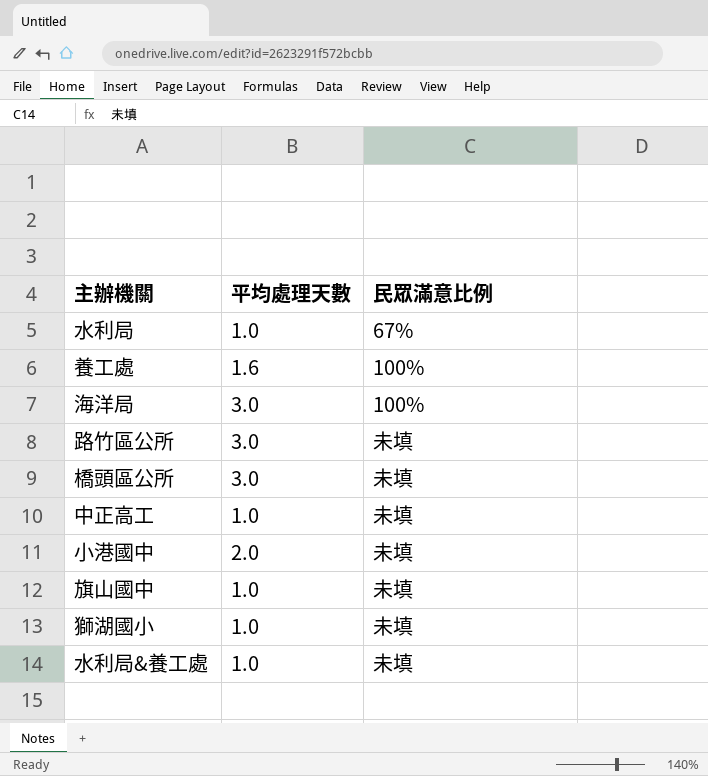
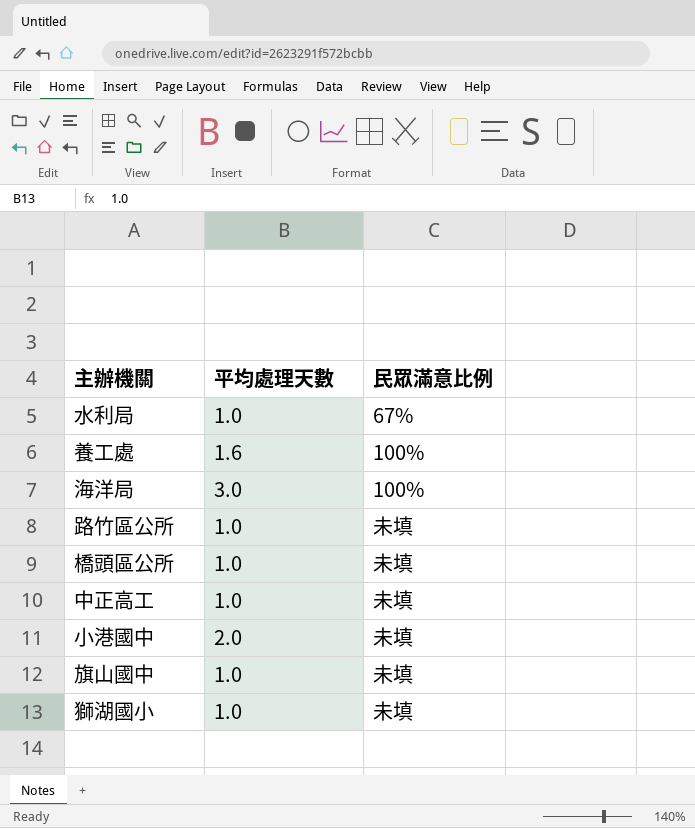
row 水利局&養工處: 1.0 | 未填 -> none
路竹區公所 | 平均處理天數: 3.0 -> 1.0
橋頭區公所 | 平均處理天數: 3.0 -> 1.0

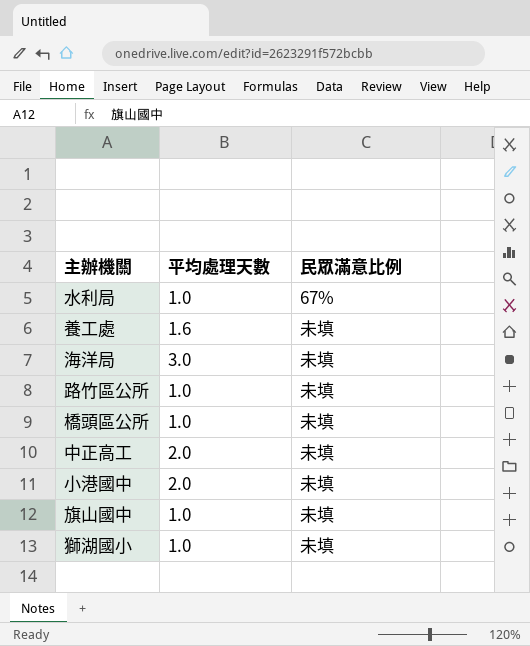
養工處 | 民眾滿意比例: 100% -> 未填
海洋局 | 民眾滿意比例: 100% -> 未填
中正高工 | 平均處理天數: 1.0 -> 2.0

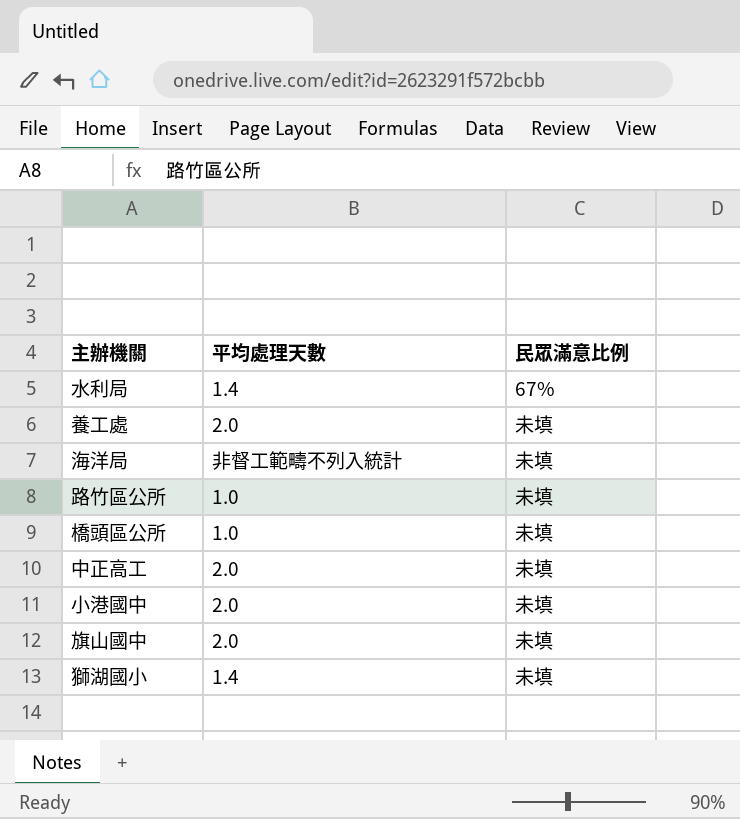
水利局 | 平均處理天數: 1.0 -> 1.4
養工處 | 平均處理天數: 1.6 -> 2.0
海洋局 | 平均處理天數: 3.0 -> 非督工範疇不列入統計
旗山國中 | 平均處理天數: 1.0 -> 2.0
獅湖國小 | 平均處理天數: 1.0 -> 1.4

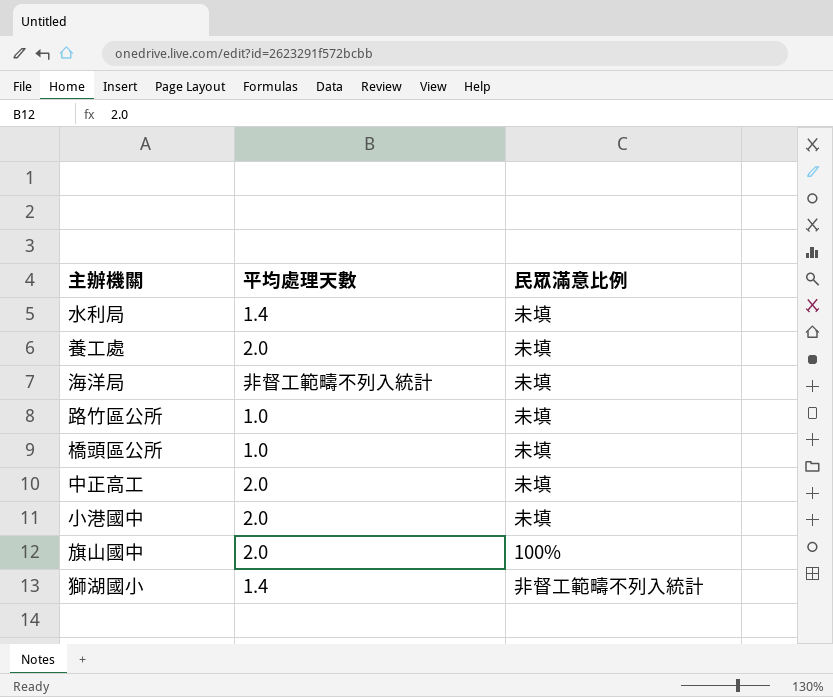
水利局 | 民眾滿意比例: 67% -> 未填
旗山國中 | 民眾滿意比例: 未填 -> 100%
獅湖國小 | 民眾滿意比例: 未填 -> 非督工範疇不列入統計

